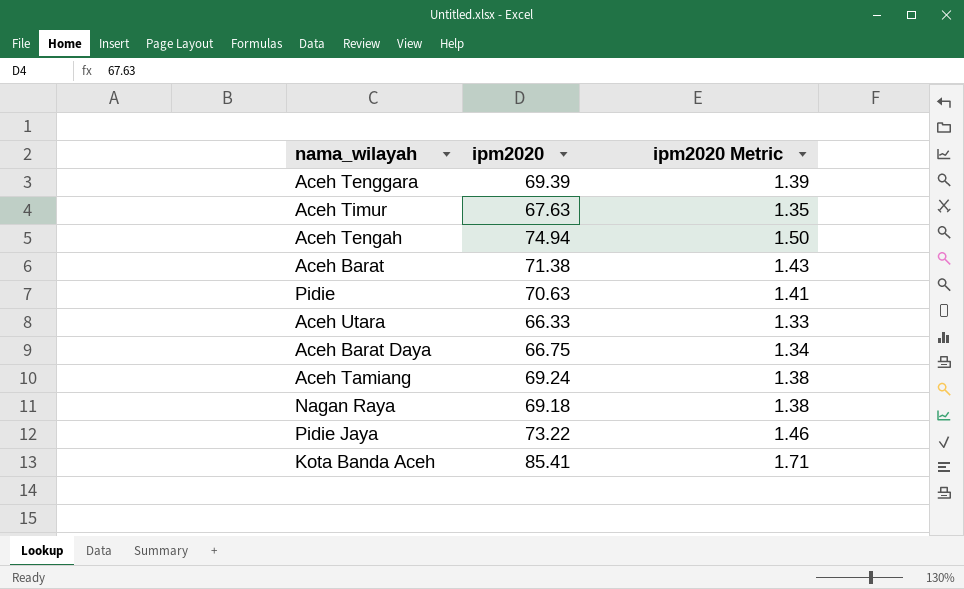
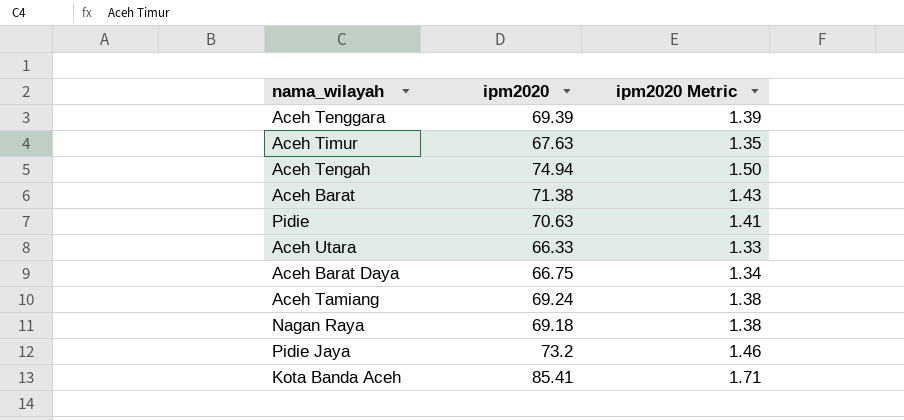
Pidie Jaya | ipm2020: 73.22 -> 73.2

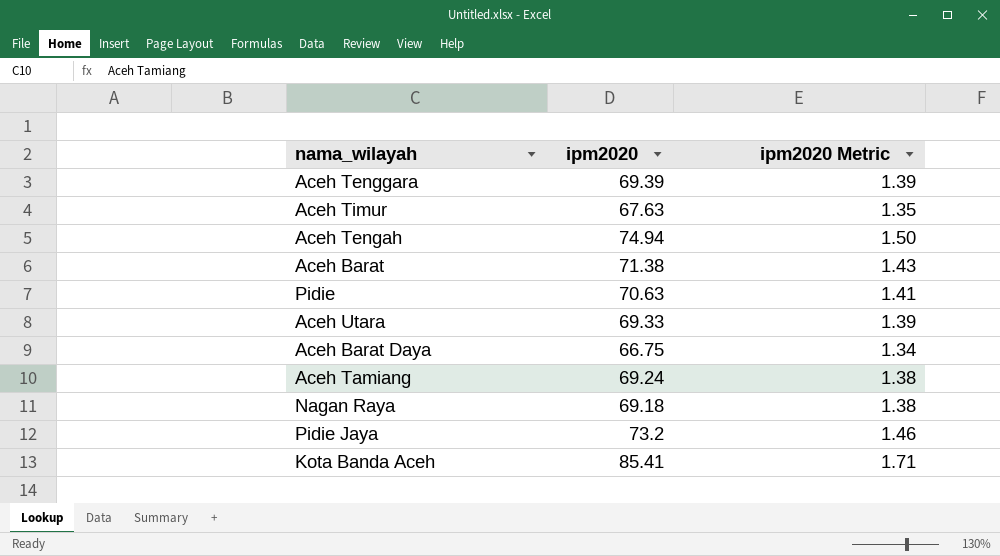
Aceh Utara | ipm2020: 66.33 -> 69.33
Aceh Utara | ipm2020 Metric: 1.33 -> 1.39

